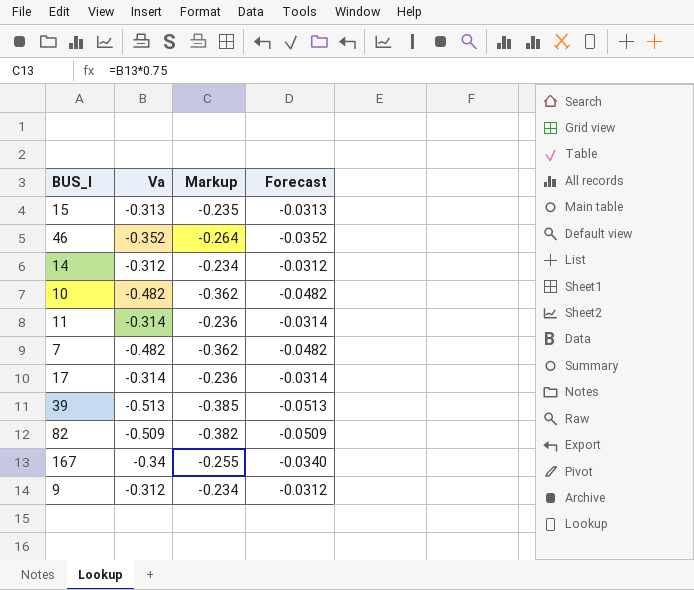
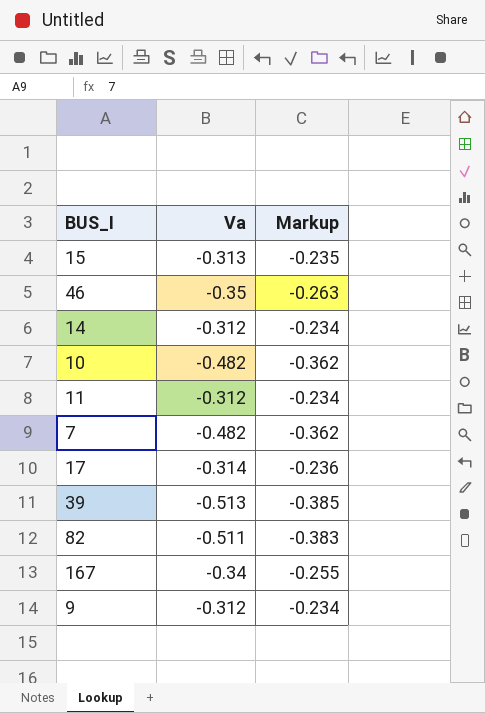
column Forecast | formula: [Va] * 0.1 -> none
46 | Va: -0.352 -> -0.35
46 | Markup: -0.264 -> -0.263
11 | Va: -0.314 -> -0.312
11 | Markup: -0.236 -> -0.234
82 | Va: -0.509 -> -0.511
82 | Markup: -0.382 -> -0.383

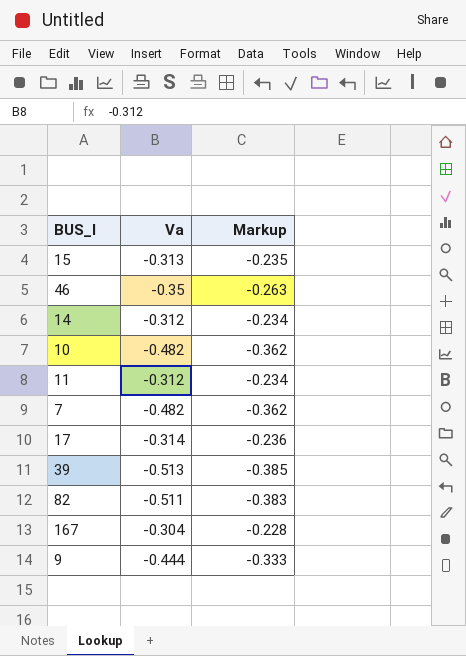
167 | Va: -0.34 -> -0.304
167 | Markup: -0.255 -> -0.228
9 | Va: -0.312 -> -0.444
9 | Markup: -0.234 -> -0.333

